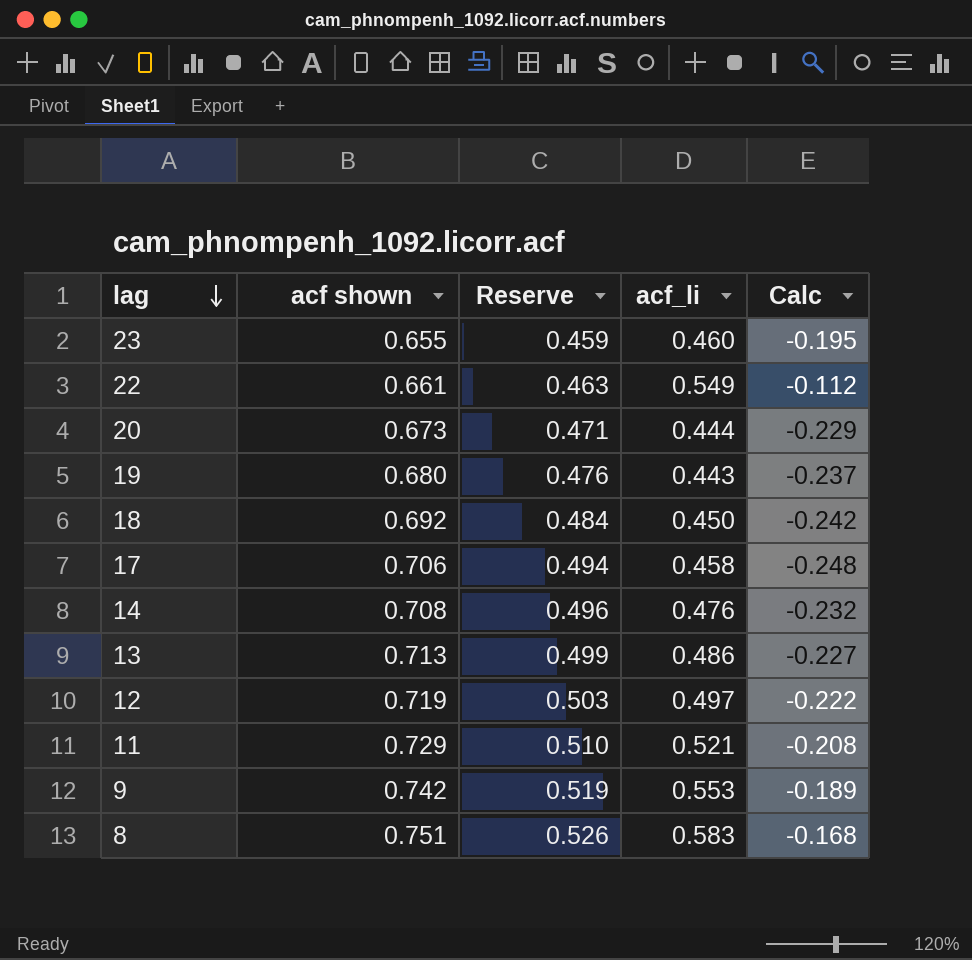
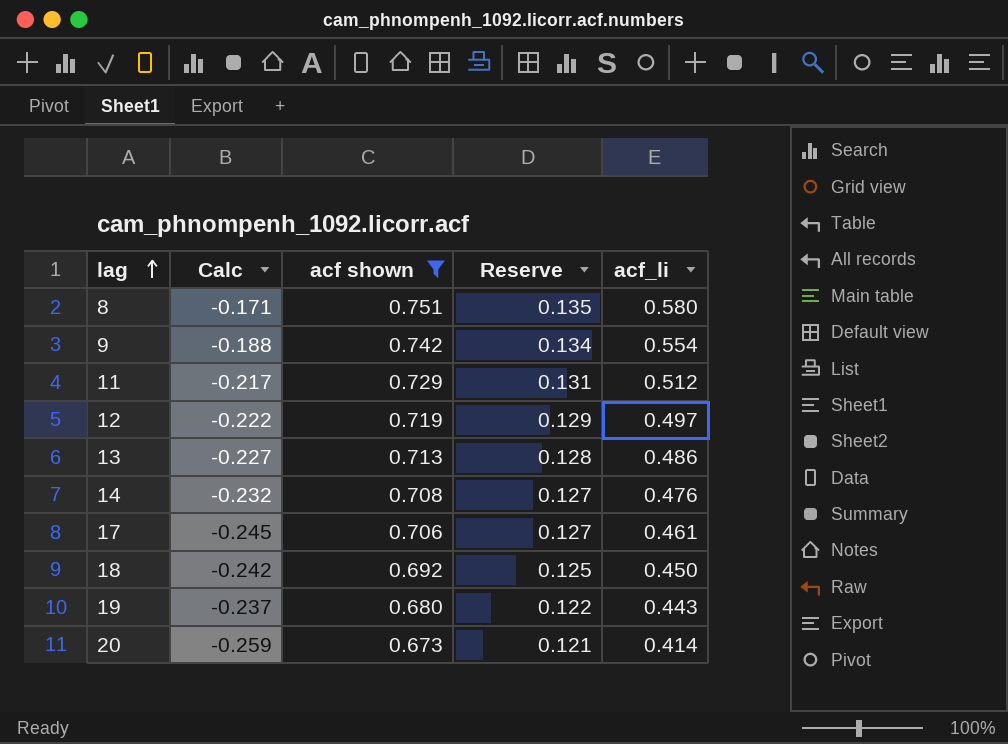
filter: none -> acf shown >= 0.673
row order: lag descending -> lag ascending
column Calc | position: 5 -> 2
column Reserve | formula: [acf shown] * 0.7 -> [acf shown] * 0.18
8 | Calc: -0.168 -> -0.171
8 | acf_li: 0.583 -> 0.580
9 | Calc: -0.189 -> -0.188
9 | acf_li: 0.553 -> 0.554
11 | Calc: -0.208 -> -0.217
11 | acf_li: 0.521 -> 0.512
17 | Calc: -0.248 -> -0.245
17 | acf_li: 0.458 -> 0.461
20 | Calc: -0.229 -> -0.259
20 | acf_li: 0.444 -> 0.414

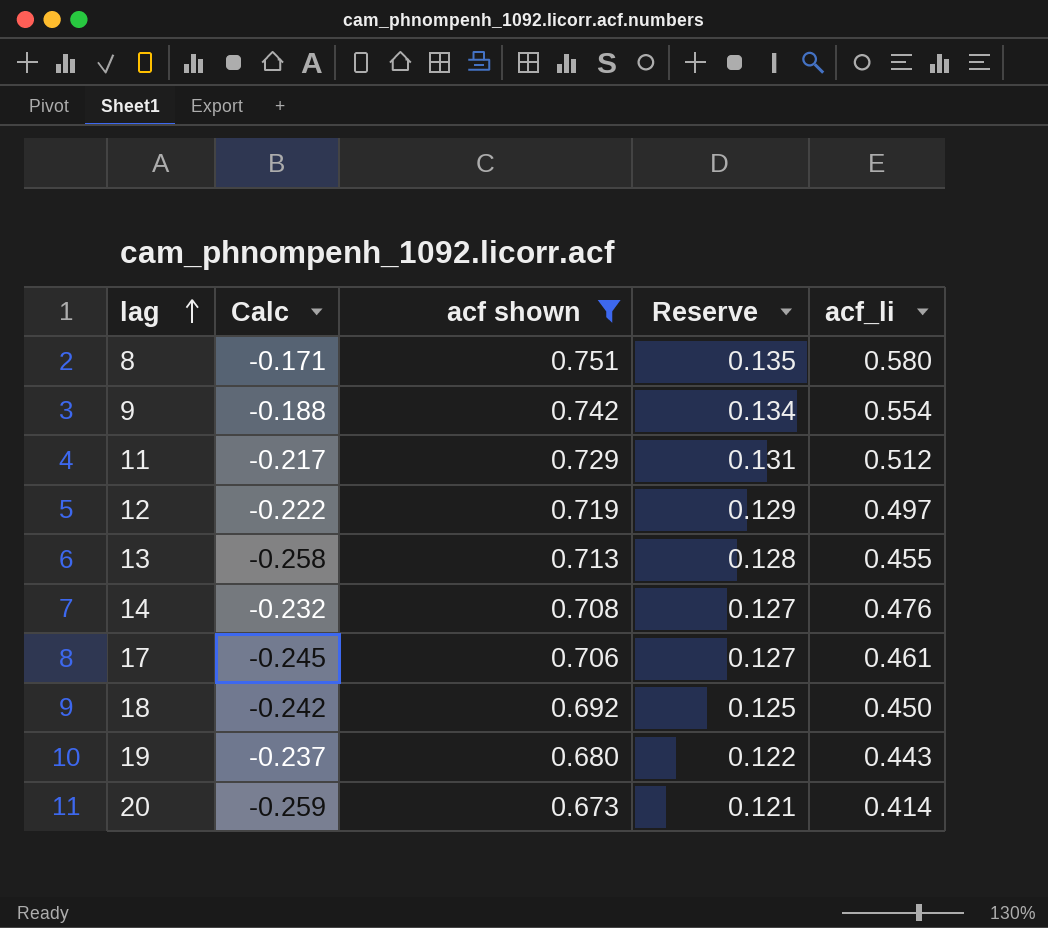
13 | Calc: -0.227 -> -0.258
13 | acf_li: 0.486 -> 0.455

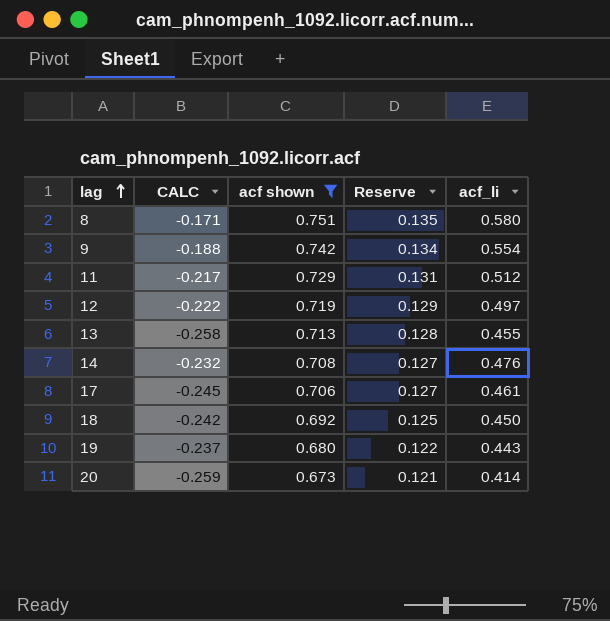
column name: Calc -> CALC

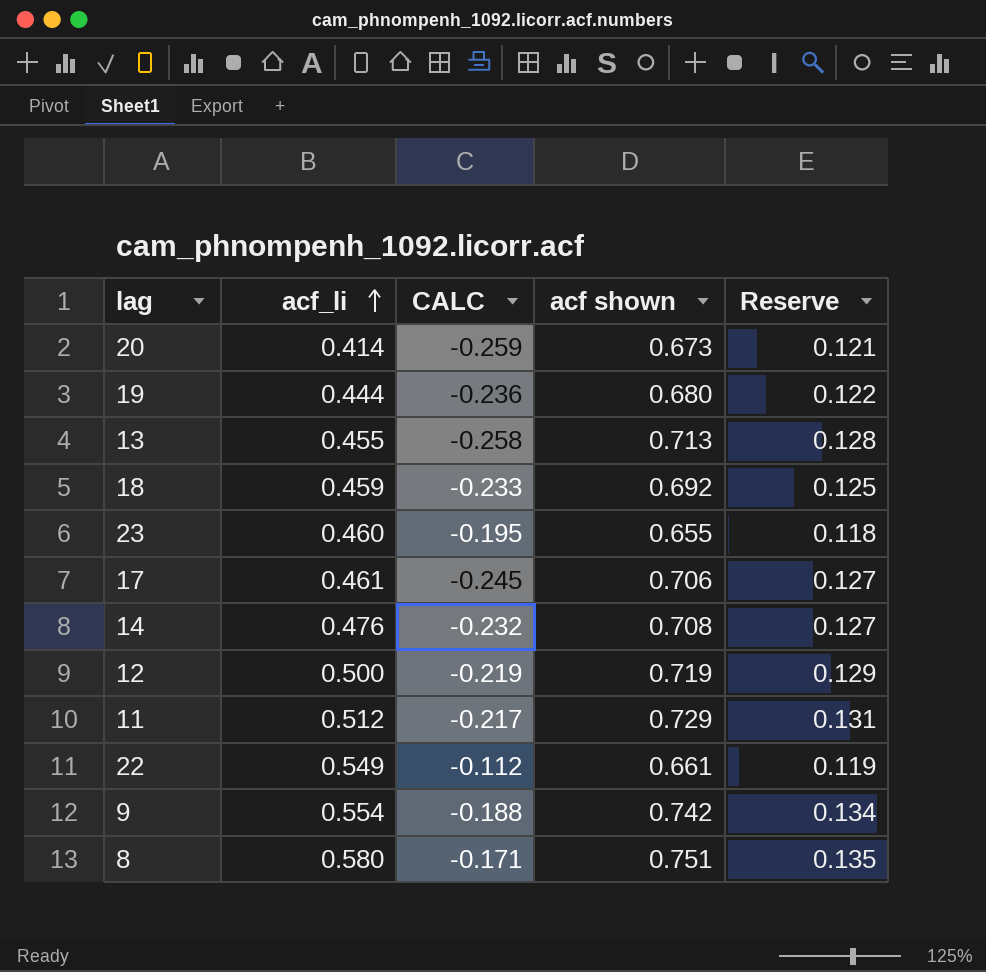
filter: acf shown >= 0.673 -> none
row order: lag ascending -> acf_li ascending
column acf_li | position: 5 -> 2
19 | acf_li: 0.443 -> 0.444
19 | CALC: -0.237 -> -0.236
18 | acf_li: 0.450 -> 0.459
18 | CALC: -0.242 -> -0.233
12 | acf_li: 0.497 -> 0.500
12 | CALC: -0.222 -> -0.219

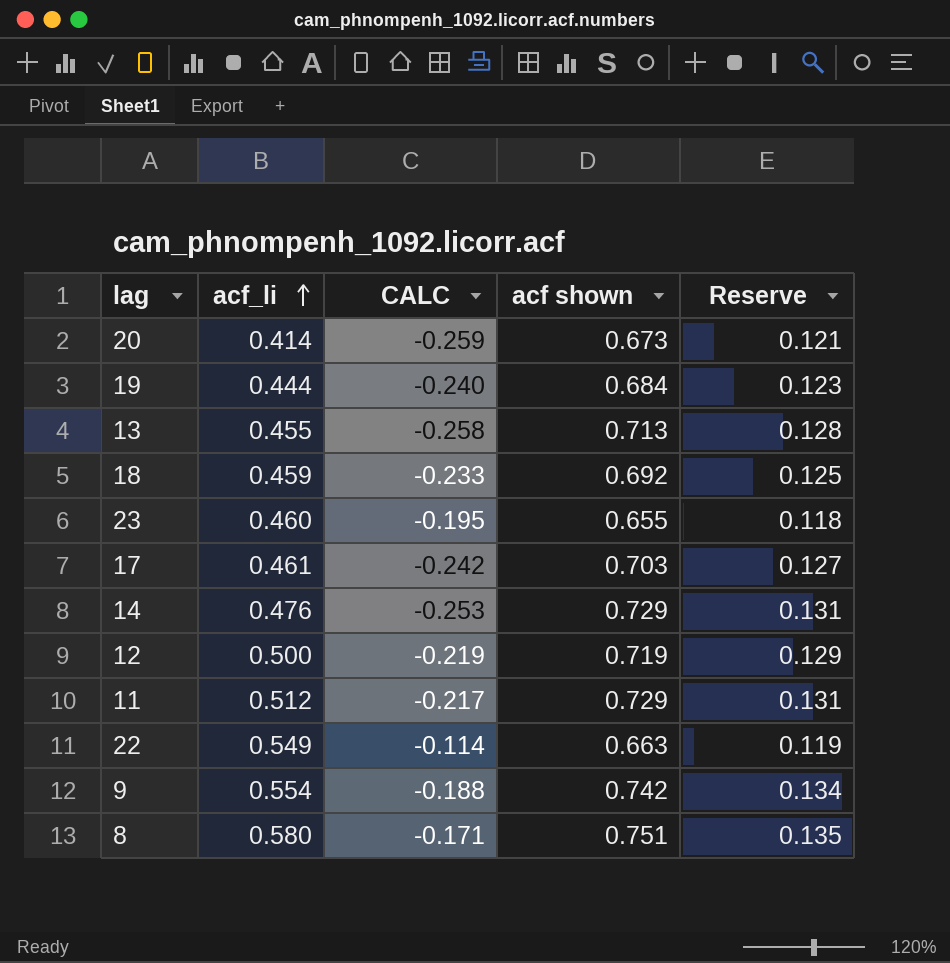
19 | CALC: -0.236 -> -0.240
19 | acf shown: 0.680 -> 0.684
19 | Reserve: 0.122 -> 0.123
17 | CALC: -0.245 -> -0.242
17 | acf shown: 0.706 -> 0.703
14 | CALC: -0.232 -> -0.253
14 | acf shown: 0.708 -> 0.729
14 | Reserve: 0.127 -> 0.131
22 | CALC: -0.112 -> -0.114
22 | acf shown: 0.661 -> 0.663

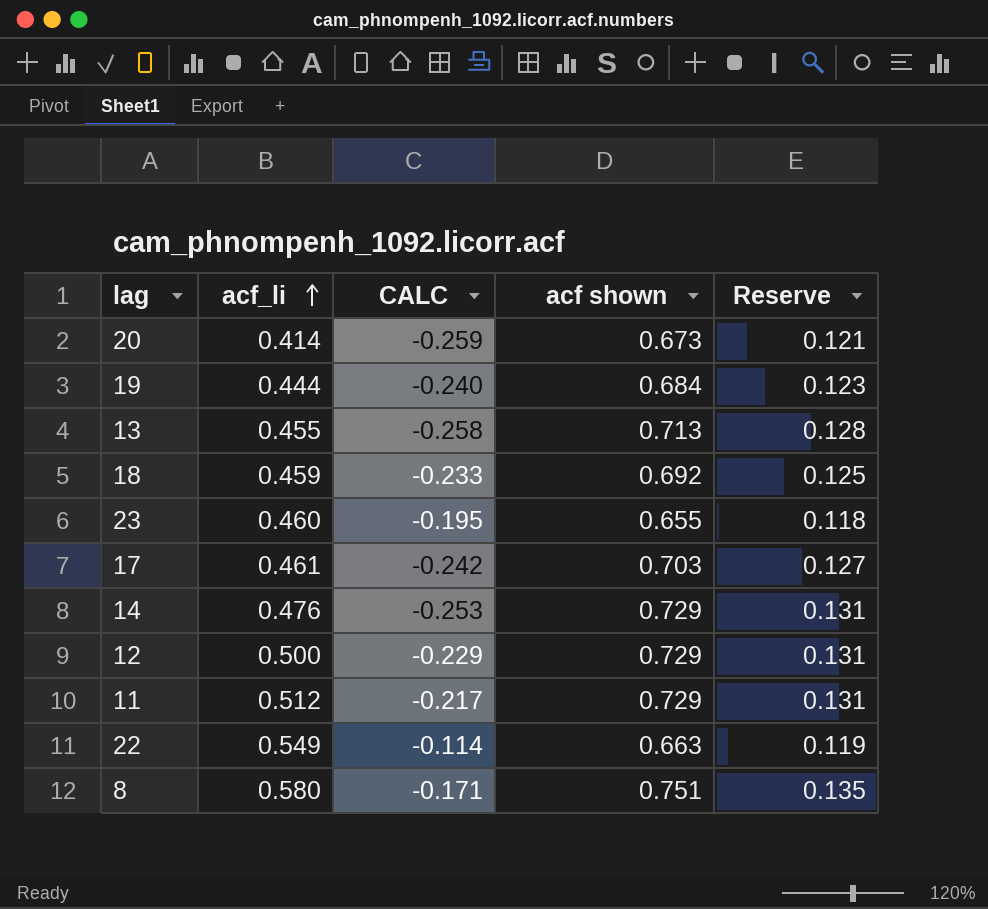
row 9: 0.554 | -0.188 | 0.742 | 0.134 -> none
12 | CALC: -0.219 -> -0.229
12 | acf shown: 0.719 -> 0.729
12 | Reserve: 0.129 -> 0.131

